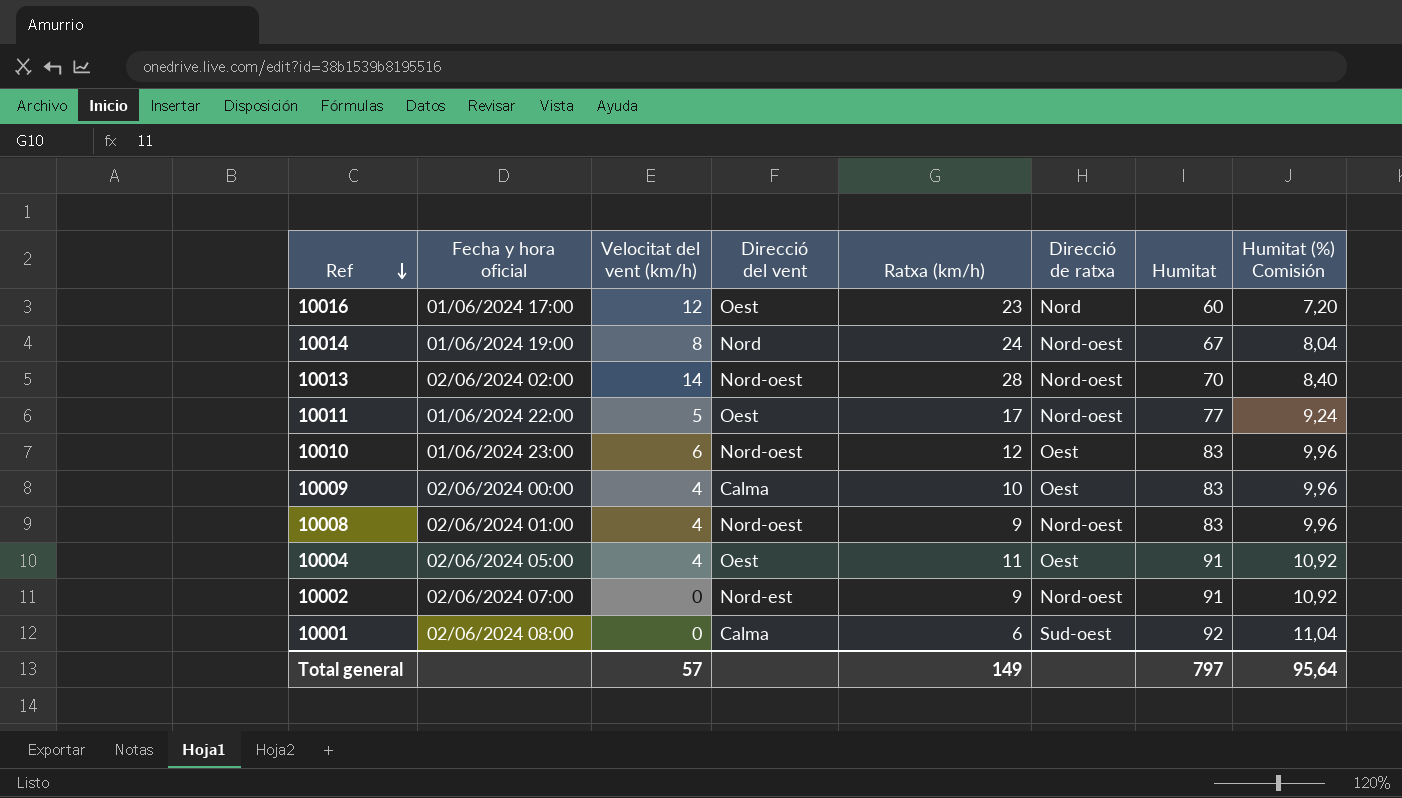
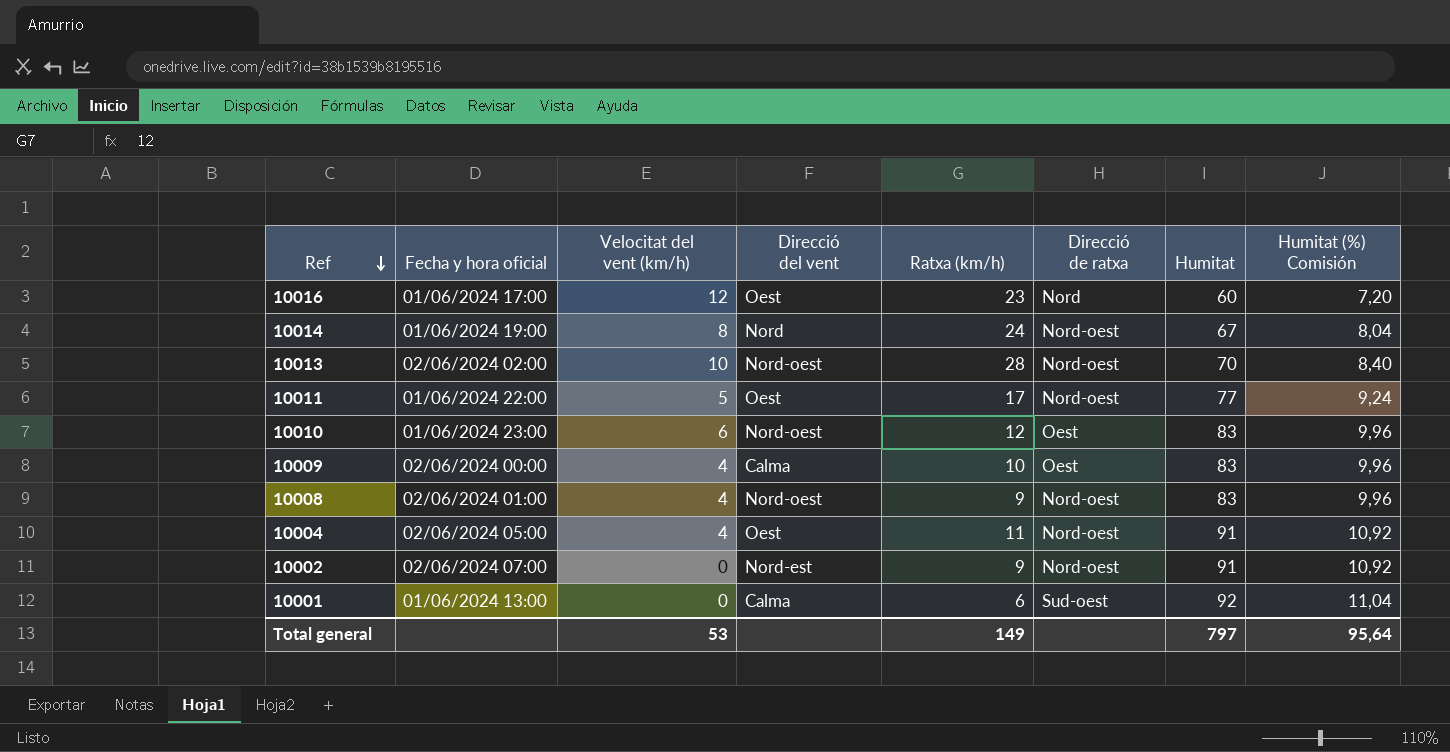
10013 | Velocitat del vent (km/h): 14 -> 10
10004 | Direcció de ratxa: Oest -> Nord-oest
10001 | Fecha y hora oficial: 02/06/2024 08:00 -> 01/06/2024 13:00
Total general | Velocitat del vent (km/h): 57 -> 53

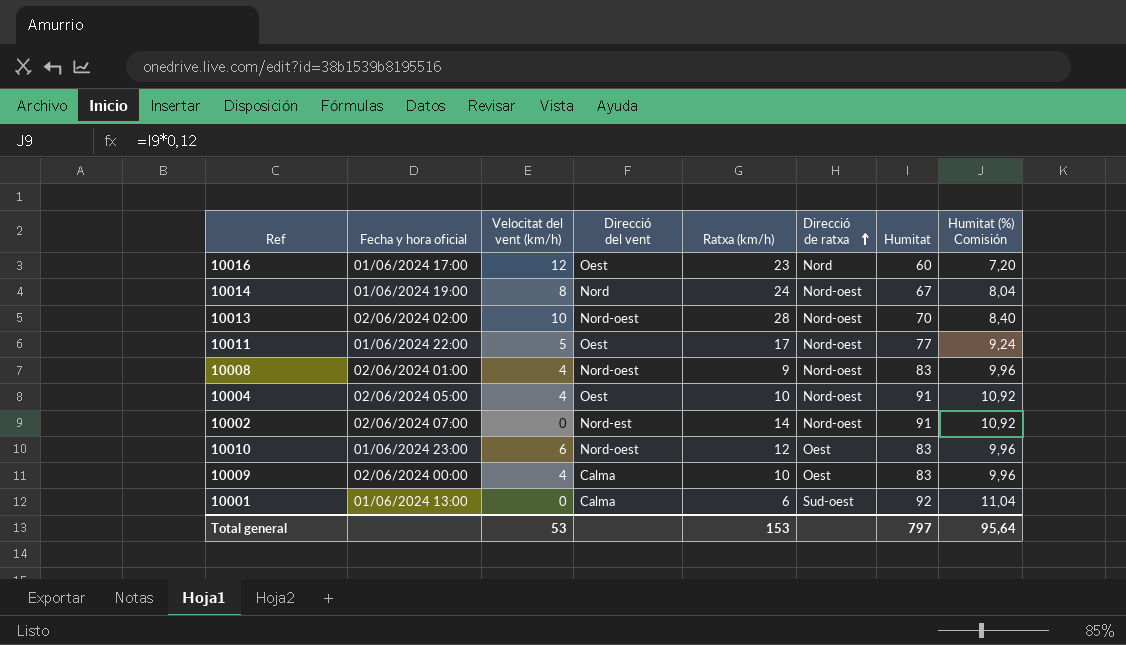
row order: Ref descending -> Direcció de ratxa ascending
10004 | Ratxa (km/h): 11 -> 10
10002 | Ratxa (km/h): 9 -> 14
Total general | Ratxa (km/h): 149 -> 153

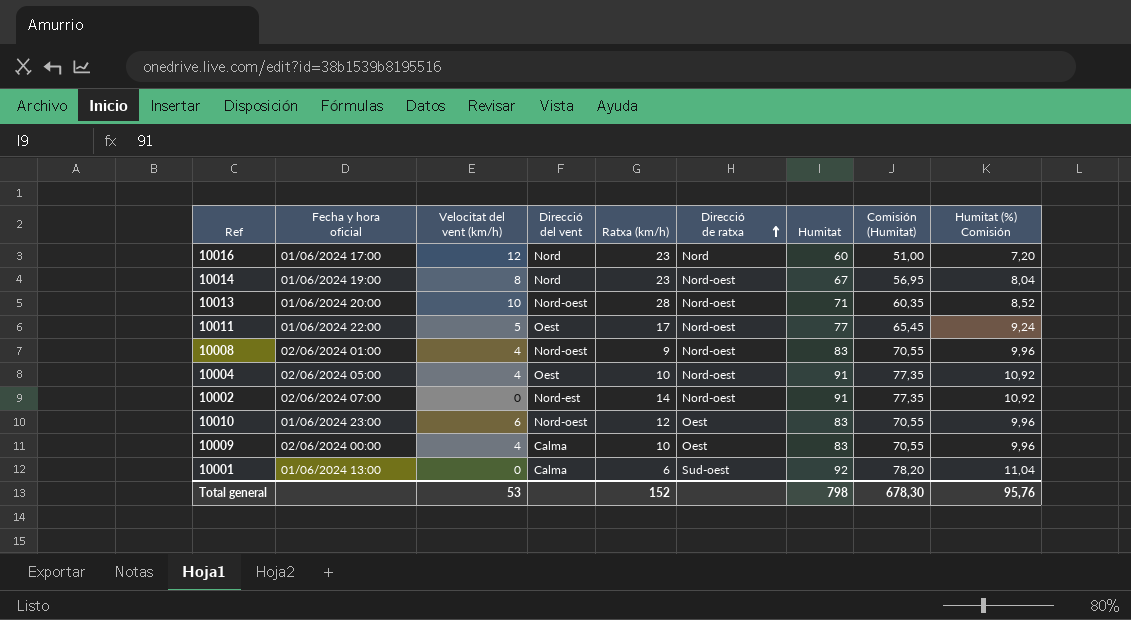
column Comisión (Humitat) | formula: none -> [Humitat] * 0,85
10016 | Direcció del vent: Oest -> Nord
10014 | Ratxa (km/h): 24 -> 23
10013 | Fecha y hora oficial: 02/06/2024 02:00 -> 01/06/2024 20:00
10013 | Humitat: 70 -> 71
10013 | Humitat (%) Comisión: 8,40 -> 8,52
Total general | Ratxa (km/h): 153 -> 152
Total general | Humitat: 797 -> 798
Total general | Humitat (%) Comisión: 95,64 -> 95,76

